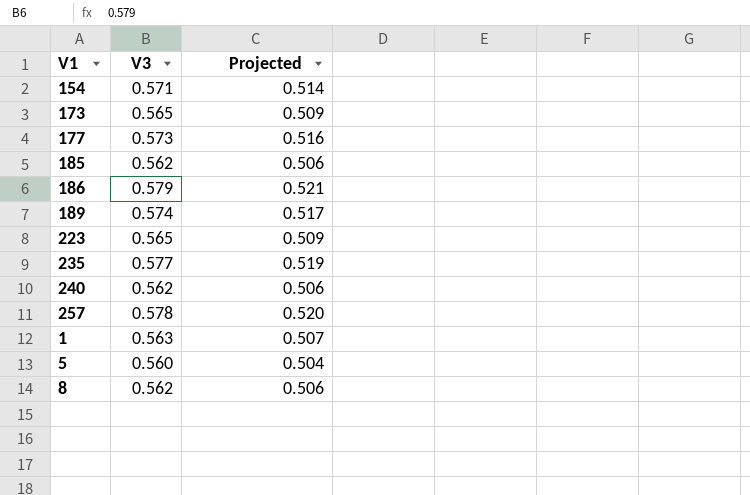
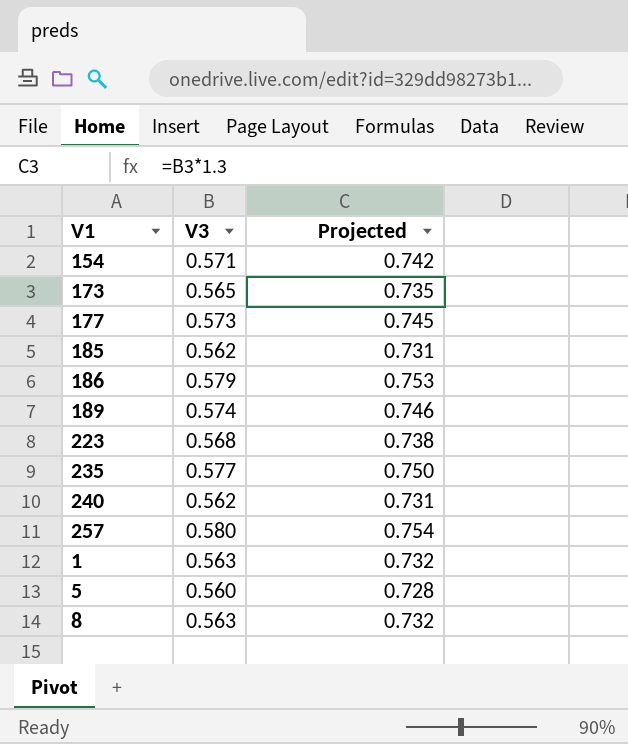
column Projected | formula: [V3] * 0.9 -> [V3] * 1.3
223 | V3: 0.565 -> 0.568
257 | V3: 0.578 -> 0.580
8 | V3: 0.562 -> 0.563

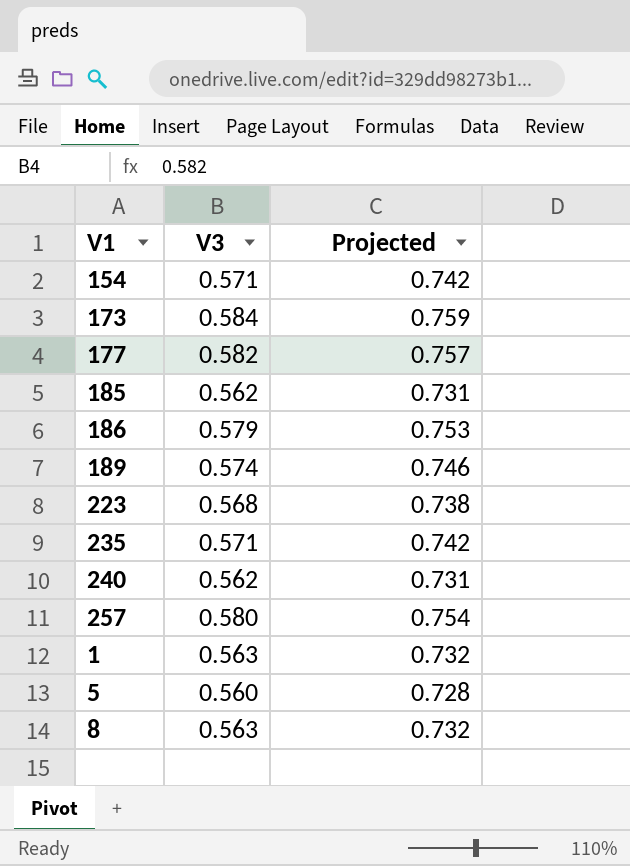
173 | V3: 0.565 -> 0.584
173 | Projected: 0.735 -> 0.759
177 | V3: 0.573 -> 0.582
177 | Projected: 0.745 -> 0.757
235 | V3: 0.577 -> 0.571
235 | Projected: 0.750 -> 0.742

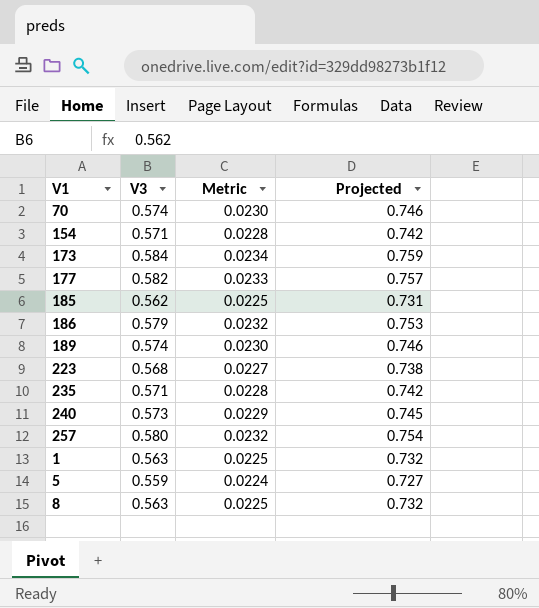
column Metric | formula: none -> [V3] * 0.04
row 70: none -> 0.574 | 0.0230 | 0.746
240 | V3: 0.562 -> 0.573
240 | Projected: 0.731 -> 0.745
5 | V3: 0.560 -> 0.559
5 | Projected: 0.728 -> 0.727

